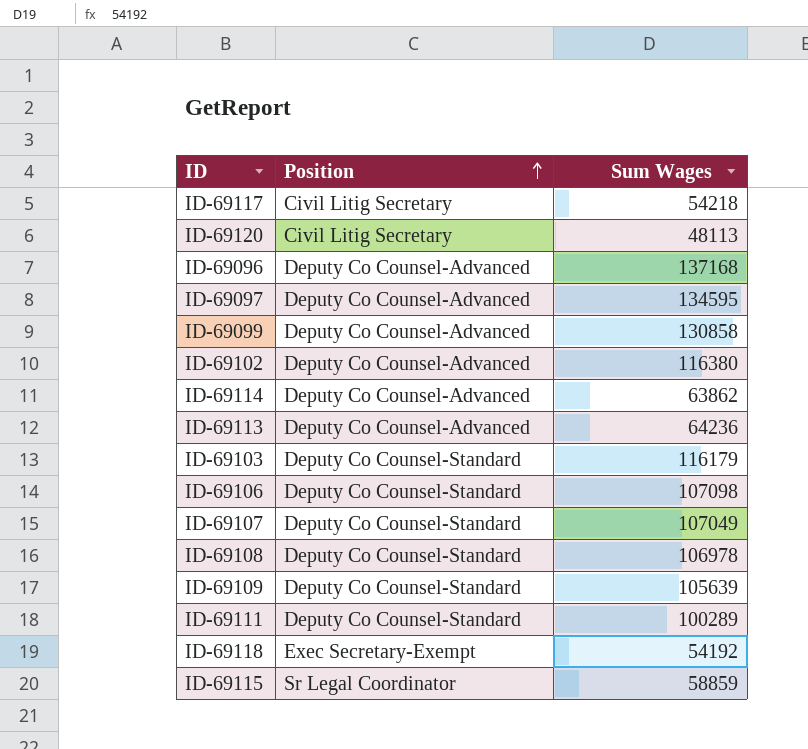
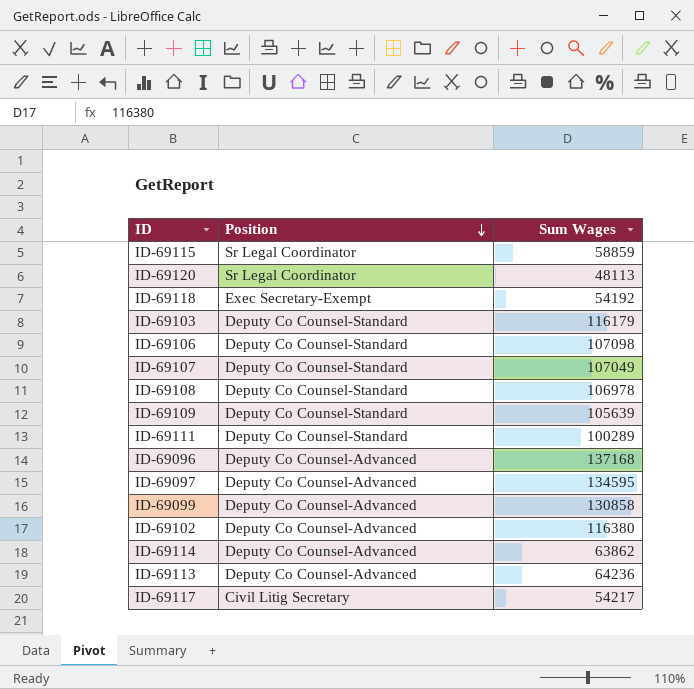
row order: Position ascending -> Position descending
ID-69120 | Position: Civil Litig Secretary -> Sr Legal Coordinator
ID-69117 | Sum Wages: 54218 -> 54217

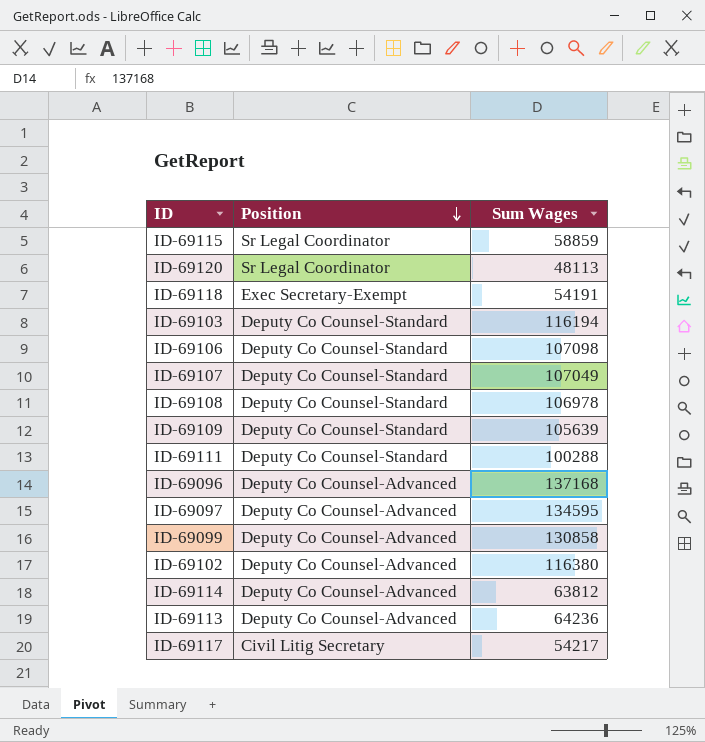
ID-69118 | Sum Wages: 54192 -> 54191
ID-69103 | Sum Wages: 116179 -> 116194
ID-69111 | Sum Wages: 100289 -> 100288
ID-69114 | Sum Wages: 63862 -> 63812

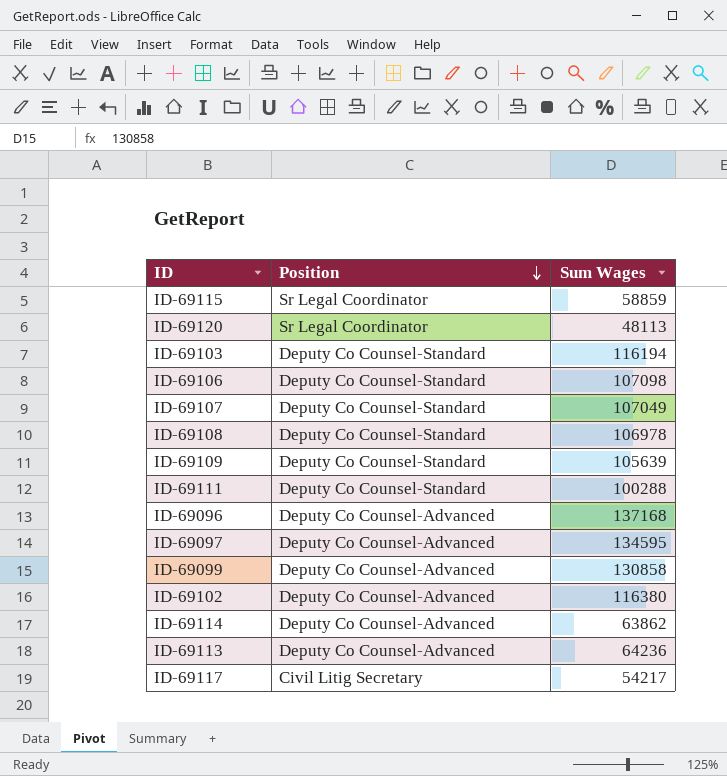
row ID-69118: Exec Secretary-Exempt | 54191 -> none
ID-69114 | Sum Wages: 63812 -> 63862

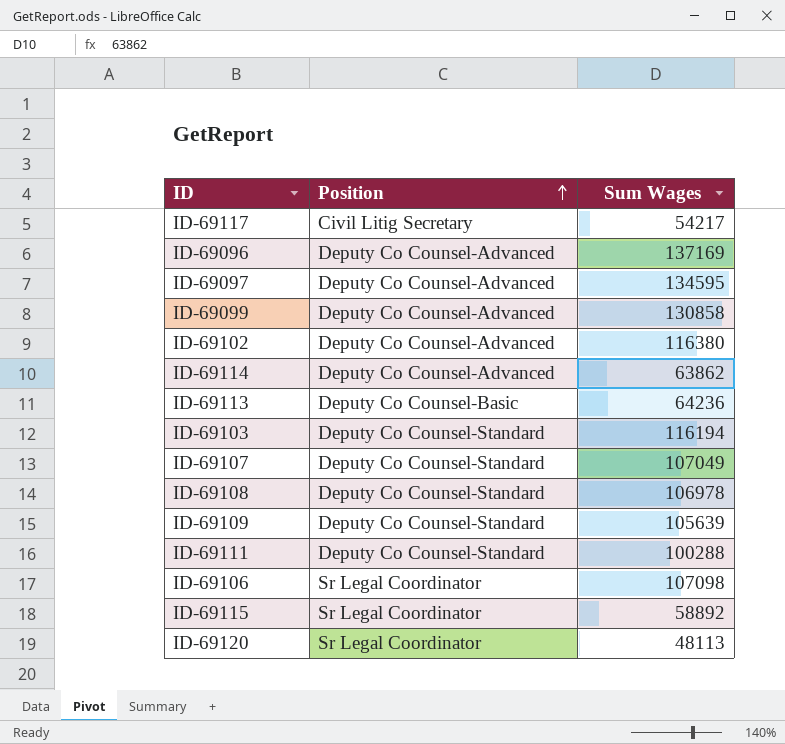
row order: Position descending -> Position ascending
ID-69096 | Sum Wages: 137168 -> 137169
ID-69113 | Position: Deputy Co Counsel-Advanced -> Deputy Co Counsel-Basic
ID-69106 | Position: Deputy Co Counsel-Standard -> Sr Legal Coordinator
ID-69115 | Sum Wages: 58859 -> 58892

